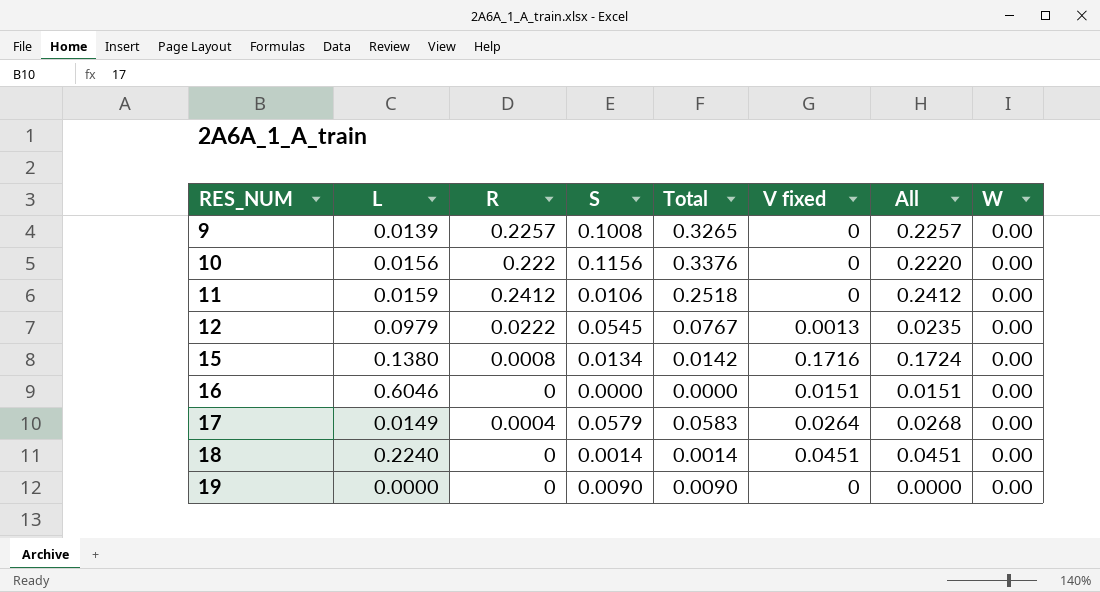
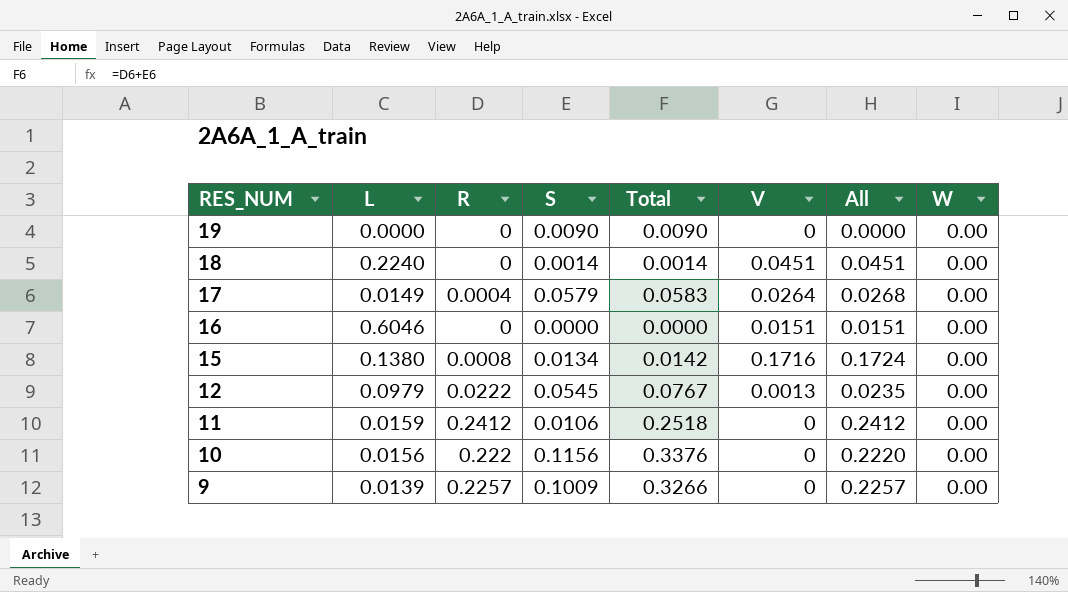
row order: RES_NUM ascending -> RES_NUM descending
column name: V fixed -> V
9 | S: 0.1008 -> 0.1009
9 | Total: 0.3265 -> 0.3266

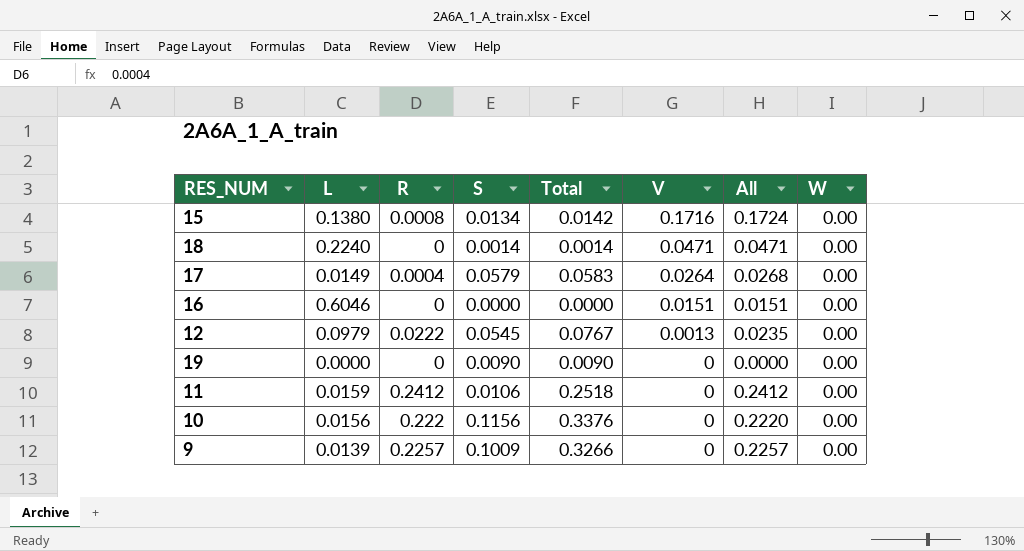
row order: RES_NUM descending -> V descending
18 | V: 0.0451 -> 0.0471
18 | All: 0.0451 -> 0.0471

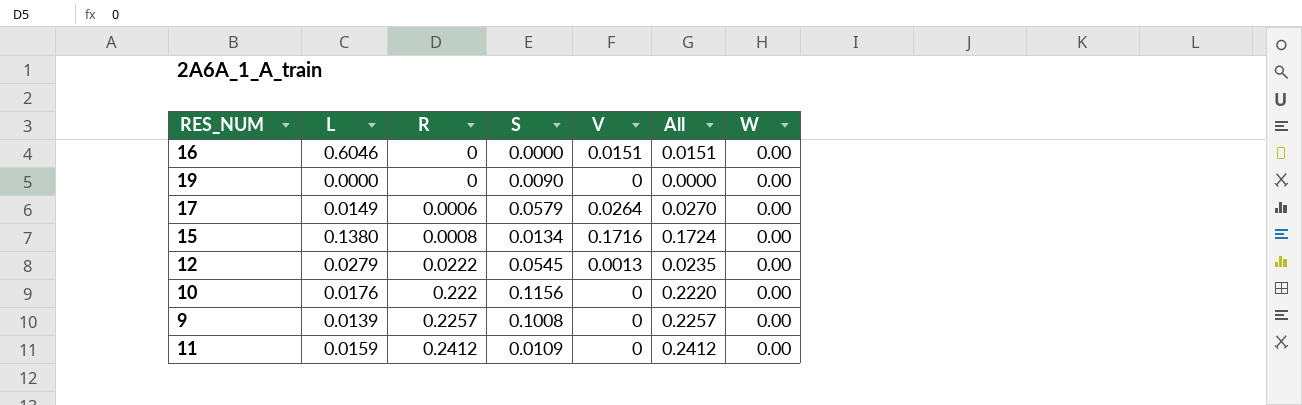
row order: V descending -> R ascending
column Total | formula: [R] + [S] -> none
row 18: 0.2240 | 0 | 0.0014 | 0.0014 | 0.0471 | 0.0471 | 0.00 -> none
17 | R: 0.0004 -> 0.0006
17 | All: 0.0268 -> 0.0270
12 | L: 0.0979 -> 0.0279
10 | L: 0.0156 -> 0.0176
9 | S: 0.1009 -> 0.1008
11 | S: 0.0106 -> 0.0109

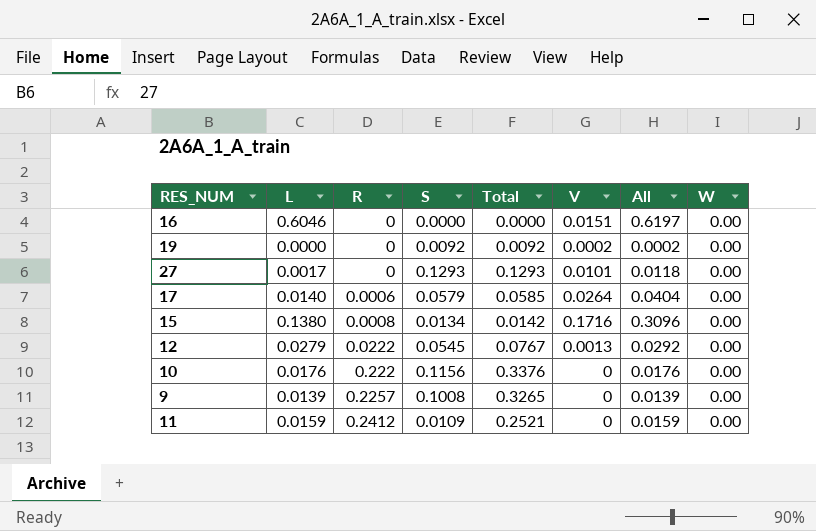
column Total | formula: none -> [R] + [S]
column All | formula: [R] + [V] -> [L] + [V]
19 | S: 0.0090 -> 0.0092
19 | V: 0 -> 0.0002
row 27: none -> 0.0017 | 0 | 0.1293 | 0.1293 | 0.0101 | 0.0118 | 0.00
17 | L: 0.0149 -> 0.0140

